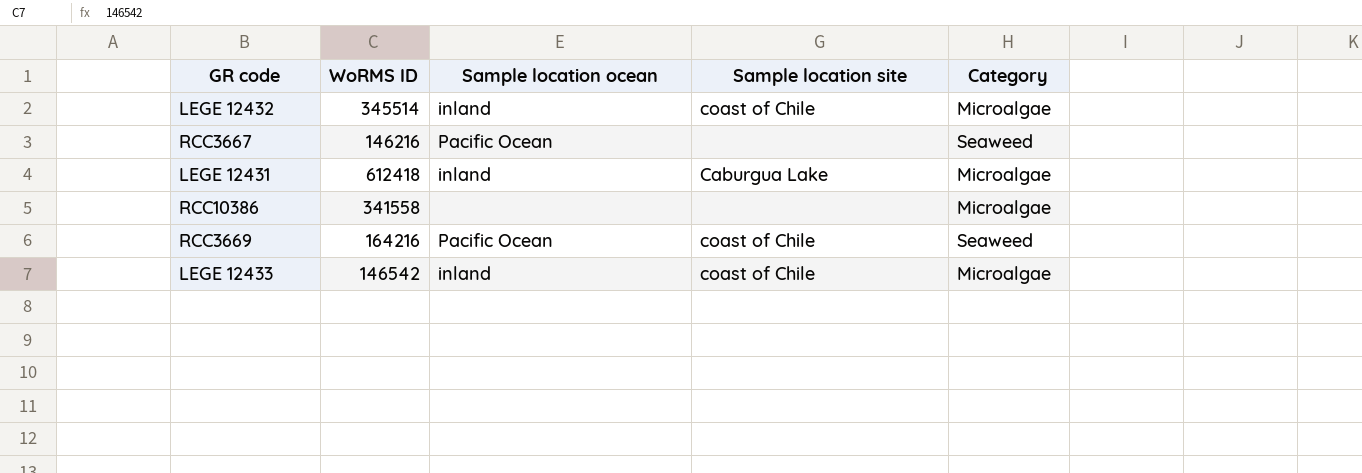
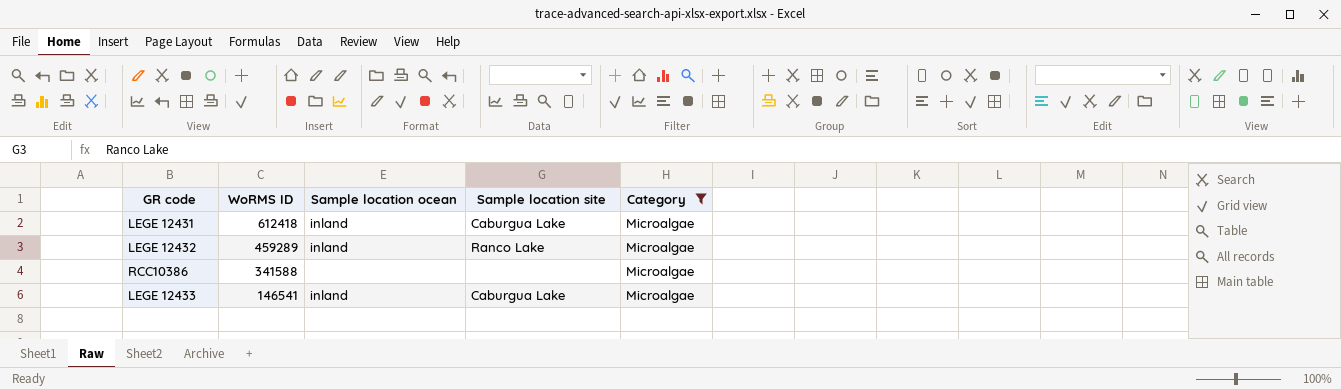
filter: none -> Category = Microalgae
row order: none -> WoRMS ID descending
LEGE 12432 | WoRMS ID: 345514 -> 459289
LEGE 12432 | Sample location site: coast of Chile -> Ranco Lake
RCC10386 | WoRMS ID: 341558 -> 341588
LEGE 12433 | WoRMS ID: 146542 -> 146541
LEGE 12433 | Sample location site: coast of Chile -> Caburgua Lake

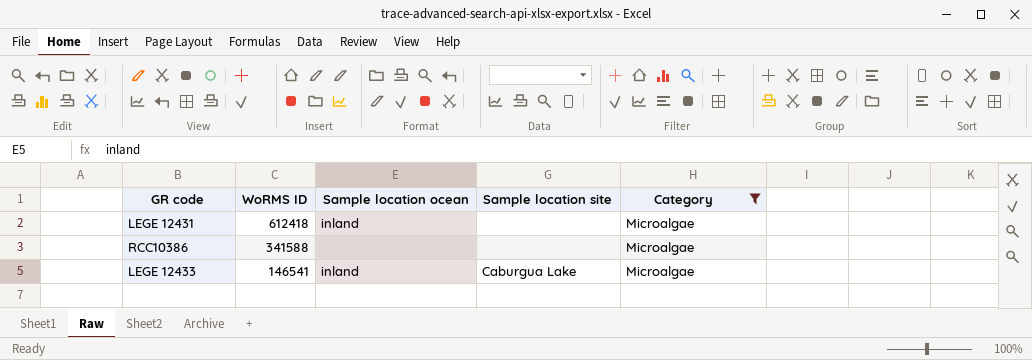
row LEGE 12432: 459289 | inland | Ranco Lake | Microalgae -> none
LEGE 12431 | Sample location site: Caburgua Lake -> none

